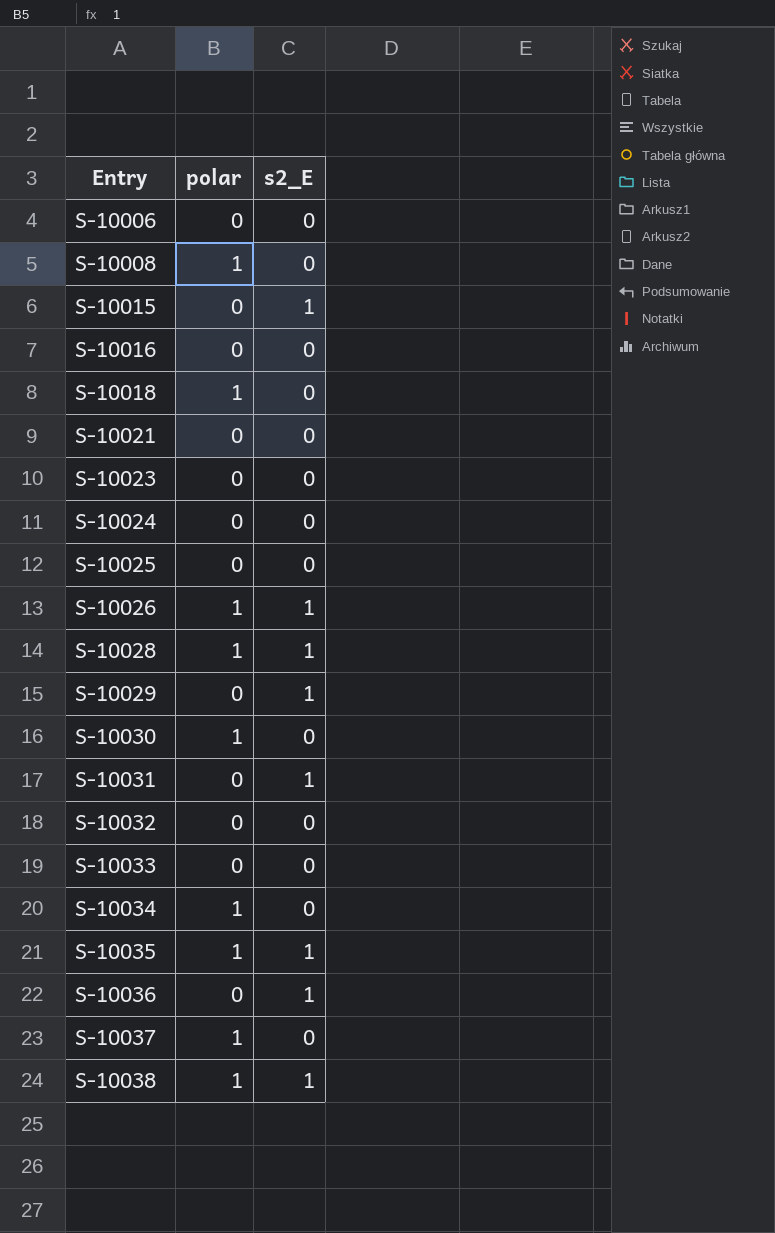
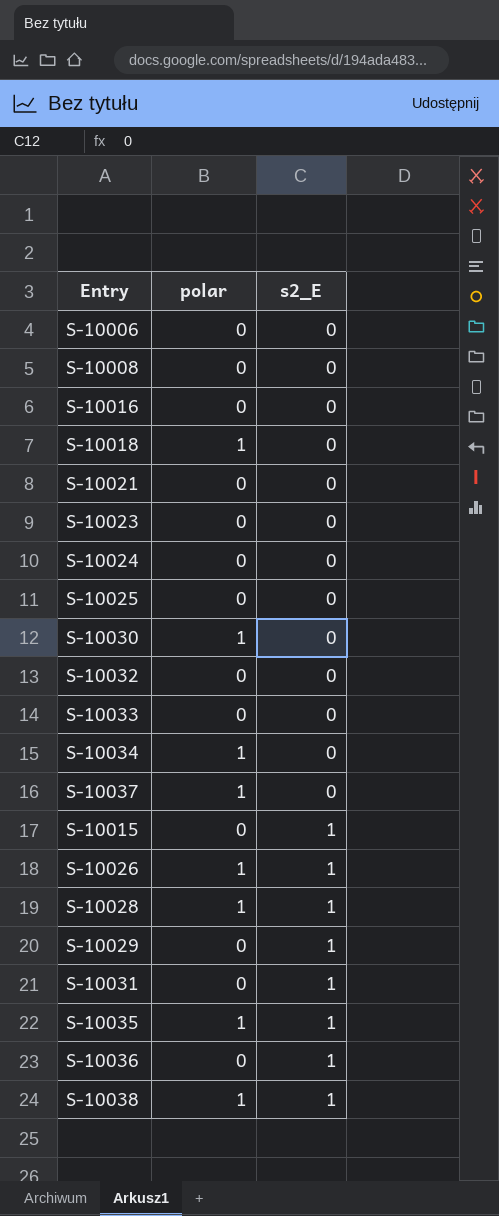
row order: Entry ascending -> s2_E ascending
S-10008 | polar: 1 -> 0

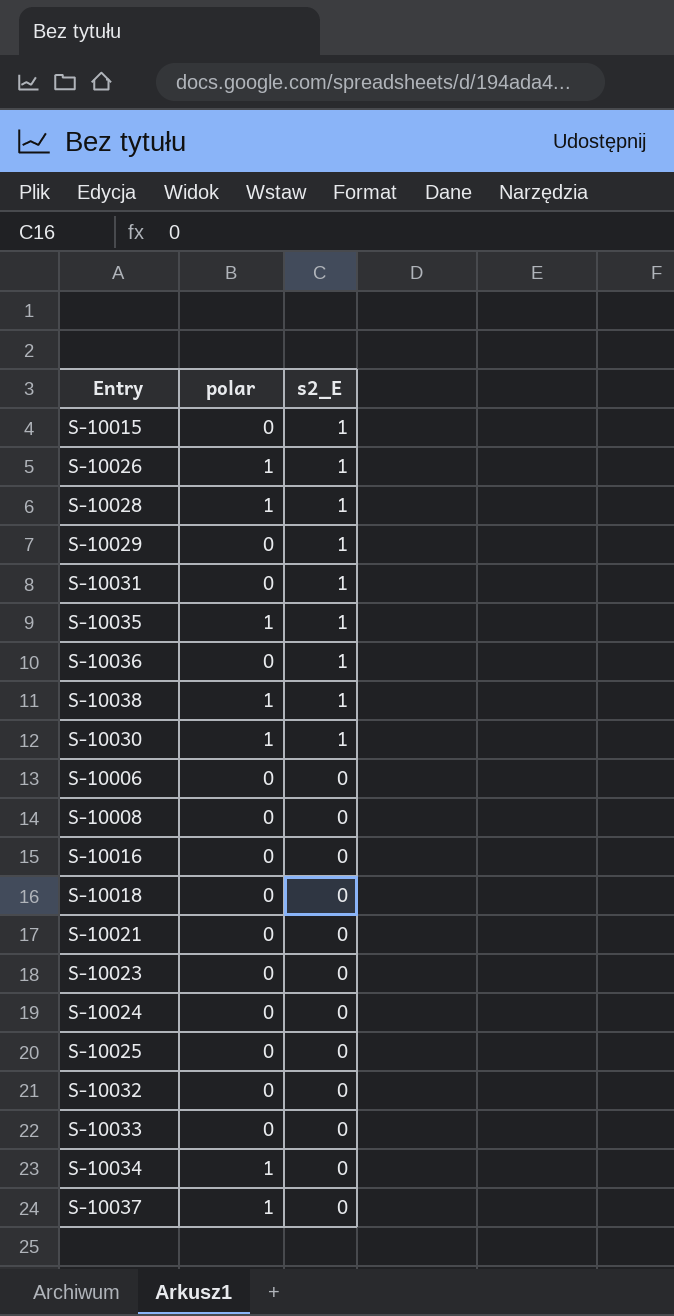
row order: s2_E ascending -> s2_E descending
S-10030 | s2_E: 0 -> 1
S-10018 | polar: 1 -> 0

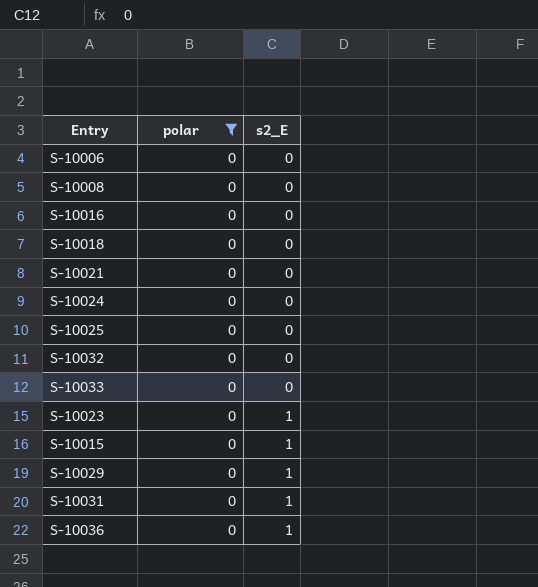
filter: none -> polar = 0
row order: s2_E descending -> s2_E ascending
S-10023 | s2_E: 0 -> 1

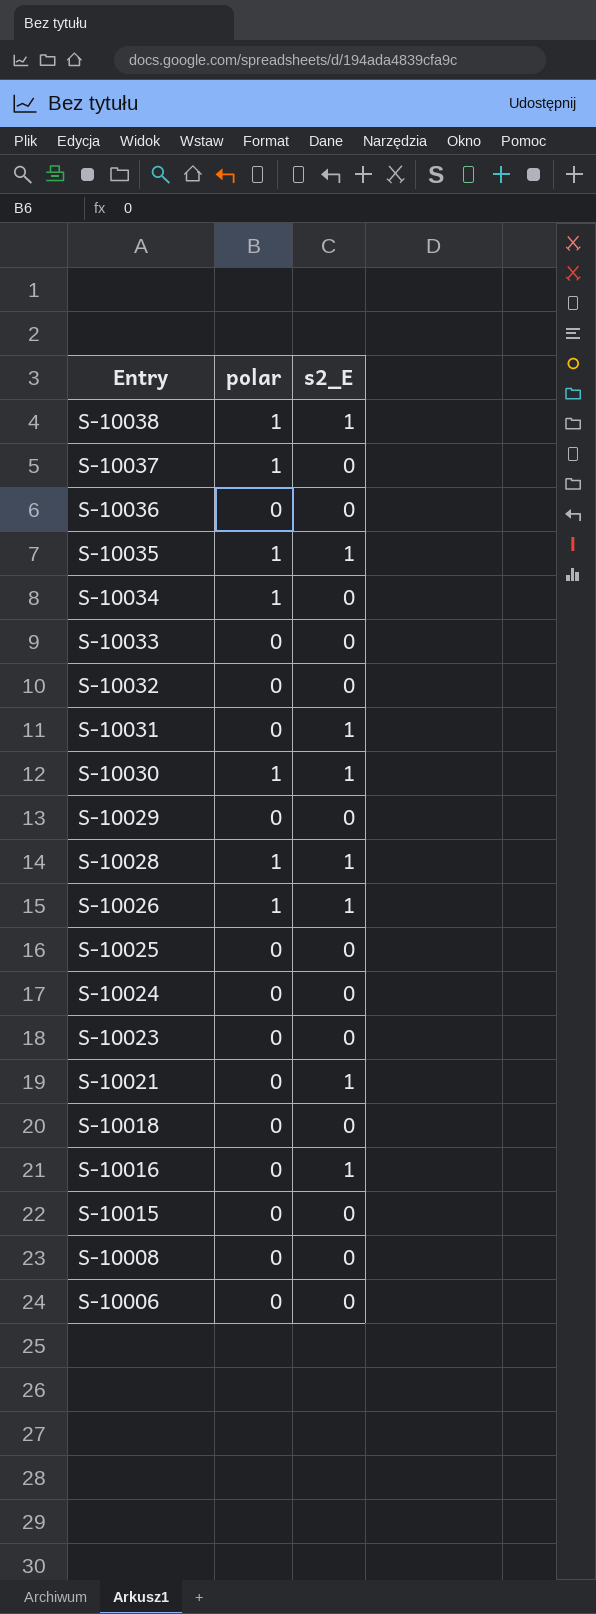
filter: polar = 0 -> none
row order: s2_E ascending -> Entry descending
S-10036 | s2_E: 1 -> 0
S-10029 | s2_E: 1 -> 0
S-10023 | s2_E: 1 -> 0
S-10021 | s2_E: 0 -> 1
S-10016 | s2_E: 0 -> 1
S-10015 | s2_E: 1 -> 0

